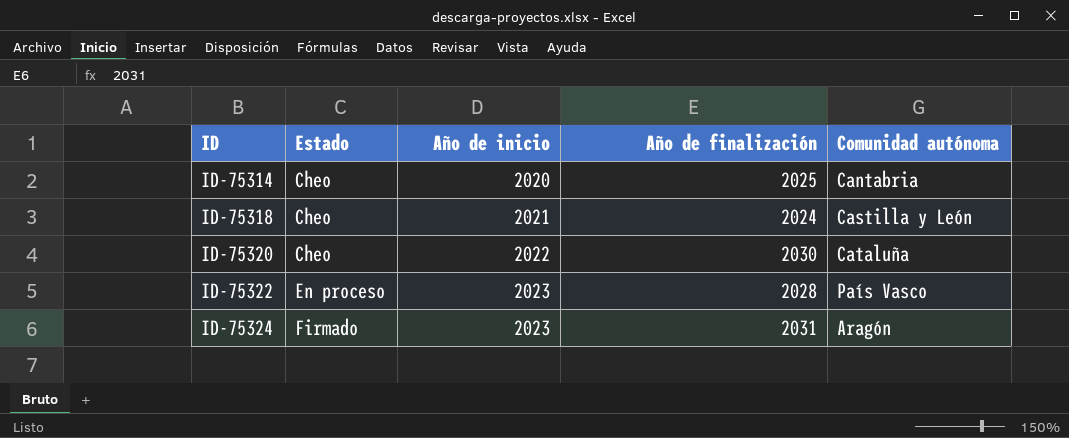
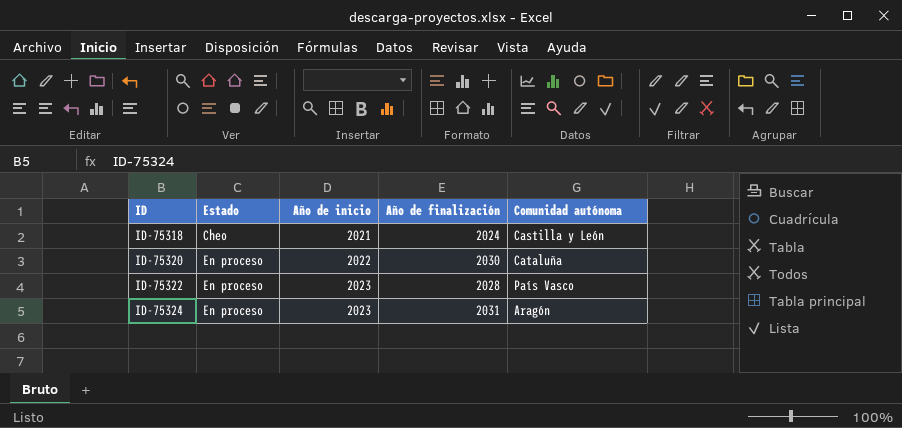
row ID-75314: Cheo | 2020 | 2025 | Cantabria -> none
ID-75320 | Estado: Cheo -> En proceso
ID-75324 | Estado: Firmado -> En proceso

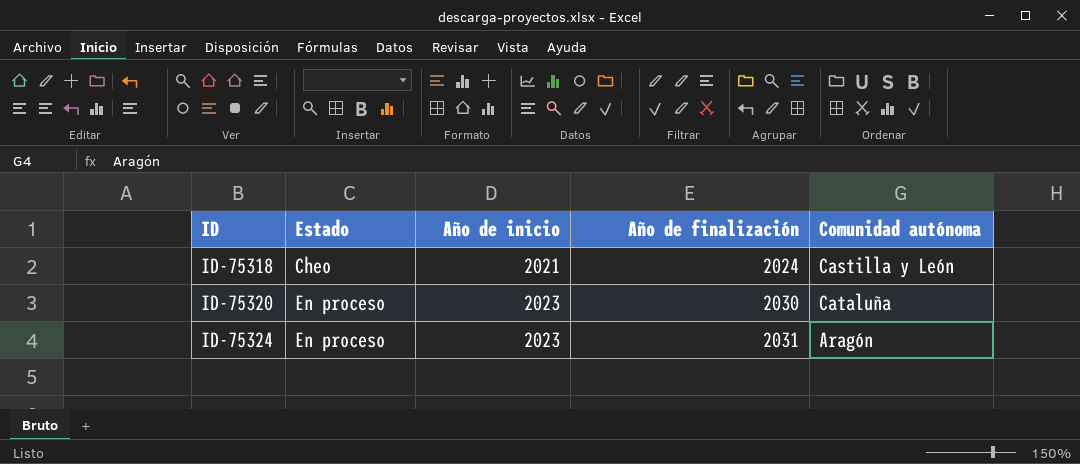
row ID-75322: En proceso | 2023 | 2028 | País Vasco -> none
ID-75320 | Año de inicio: 2022 -> 2023

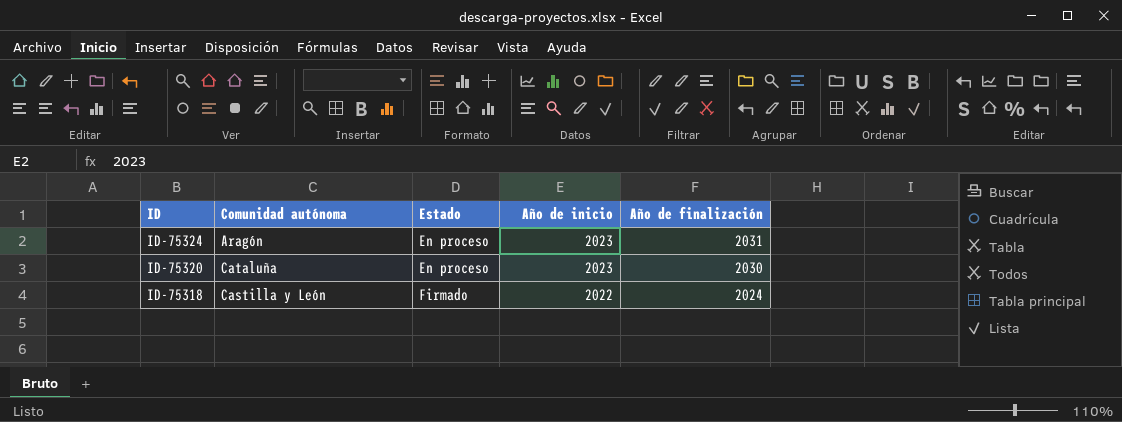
row order: ID ascending -> ID descending
column Comunidad autónoma | position: 5 -> 2
ID-75318 | Estado: Cheo -> Firmado
ID-75318 | Año de inicio: 2021 -> 2022

